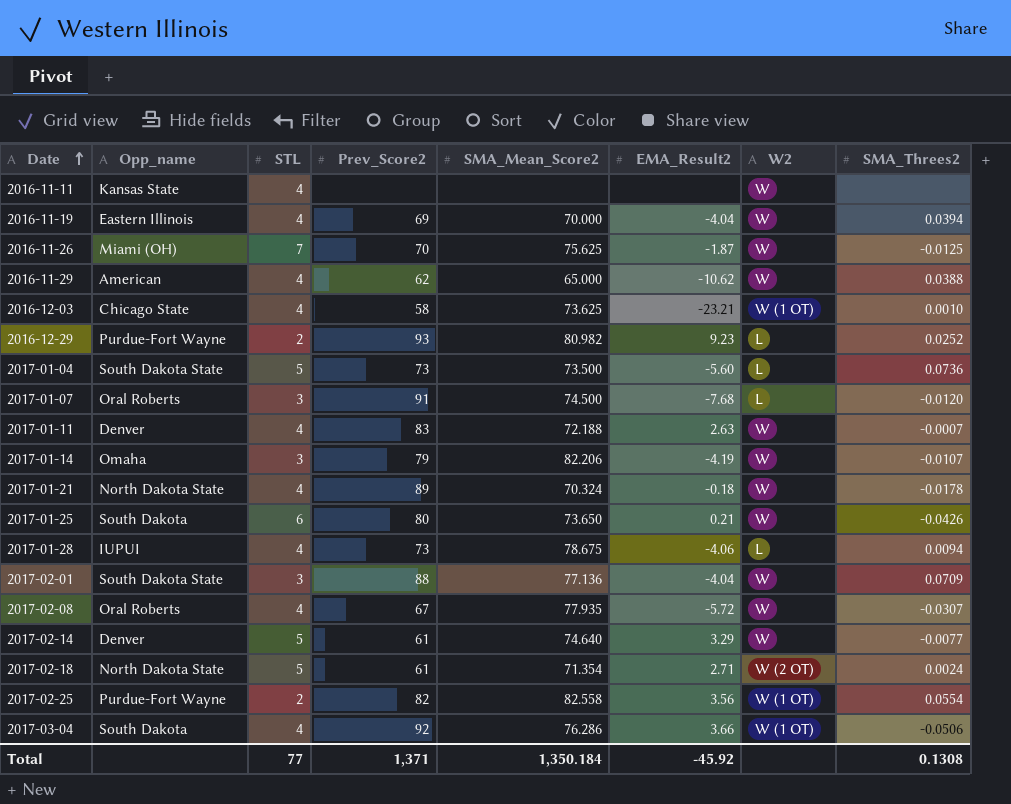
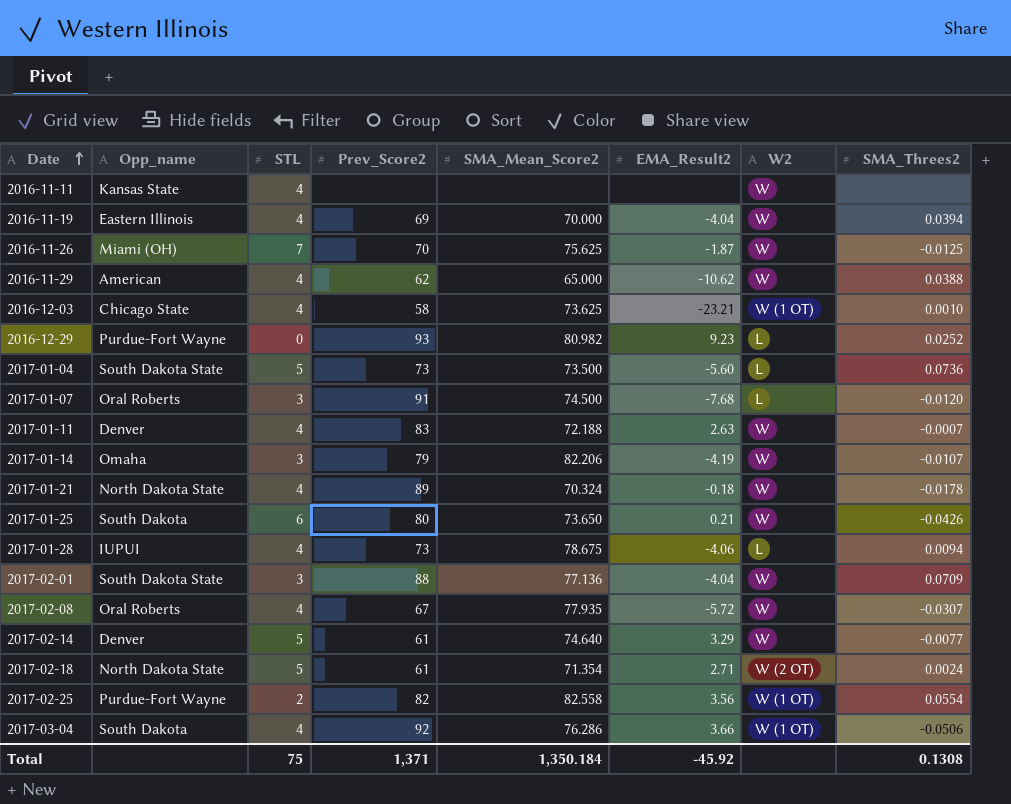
2016-12-29 | STL: 2 -> 0
Total | STL: 77 -> 75

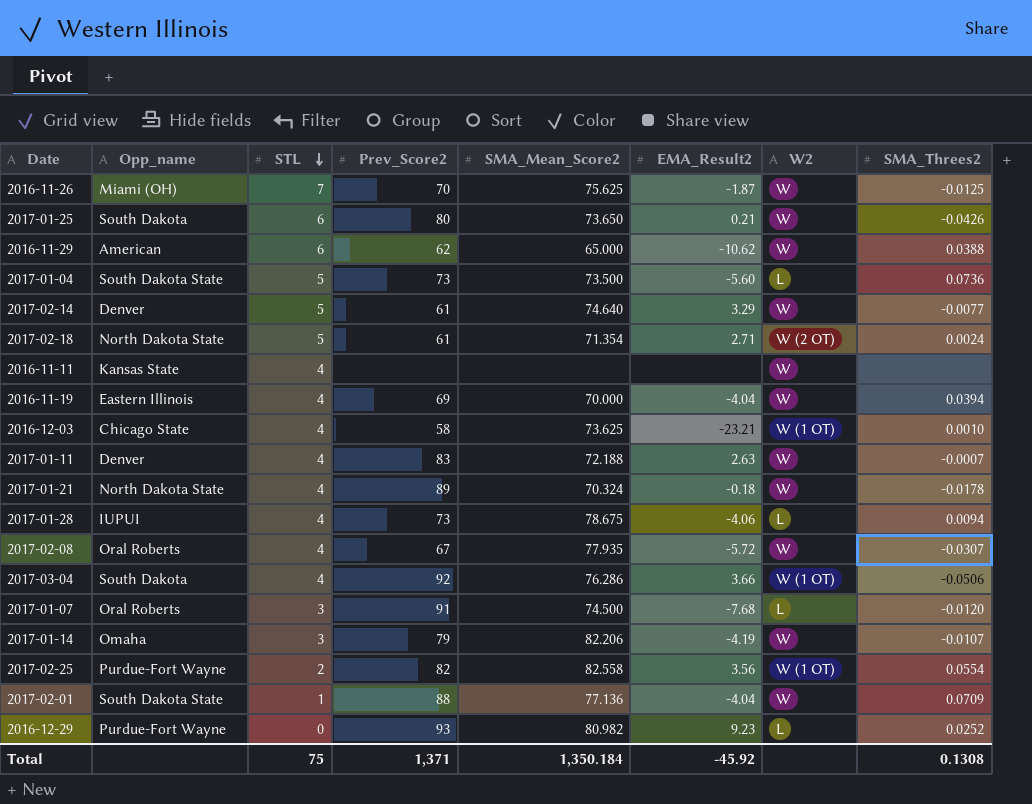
row order: Date ascending -> STL descending
2016-11-29 | STL: 4 -> 6
2017-02-01 | STL: 3 -> 1

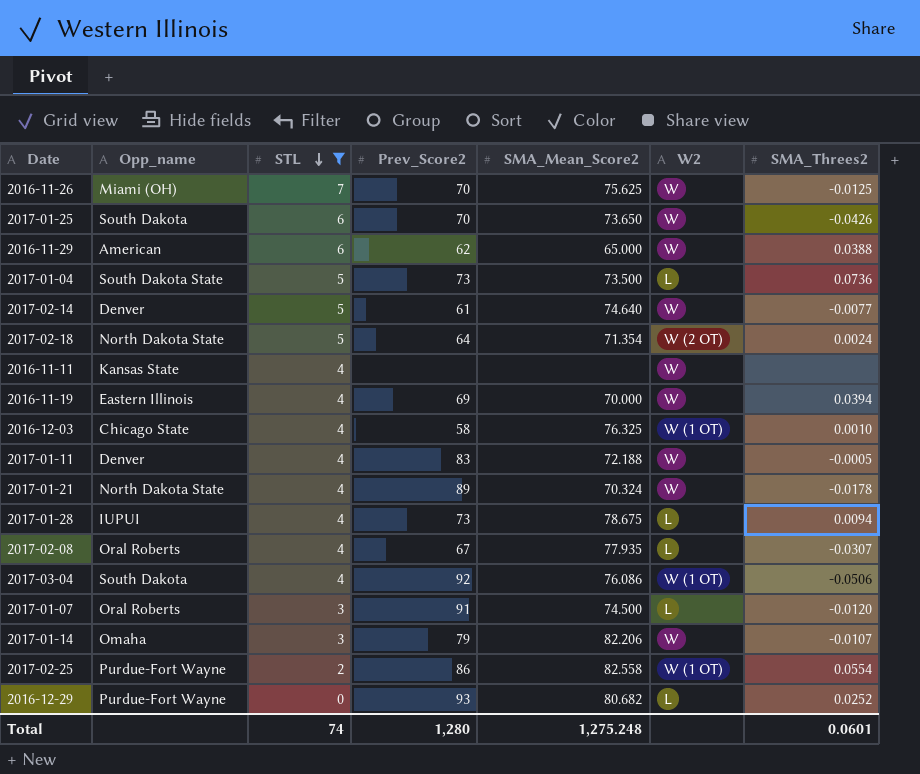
filter: none -> STL != 1
column EMA_Result2 | position: 6 -> none
2017-01-25 | Prev_Score2: 80 -> 70
2017-02-18 | Prev_Score2: 61 -> 64
2016-12-03 | SMA_Mean_Score2: 73.625 -> 76.325
2017-01-11 | SMA_Threes2: -0.0007 -> -0.0005
2017-02-08 | W2: W -> L
2017-03-04 | SMA_Mean_Score2: 76.286 -> 76.086
2017-02-25 | Prev_Score2: 82 -> 86
2016-12-29 | SMA_Mean_Score2: 80.982 -> 80.682
Total | STL: 75 -> 74
Total | Prev_Score2: 1,371 -> 1,280
Total | SMA_Mean_Score2: 1,350.184 -> 1,275.248
Total | SMA_Threes2: 0.1308 -> 0.0601

